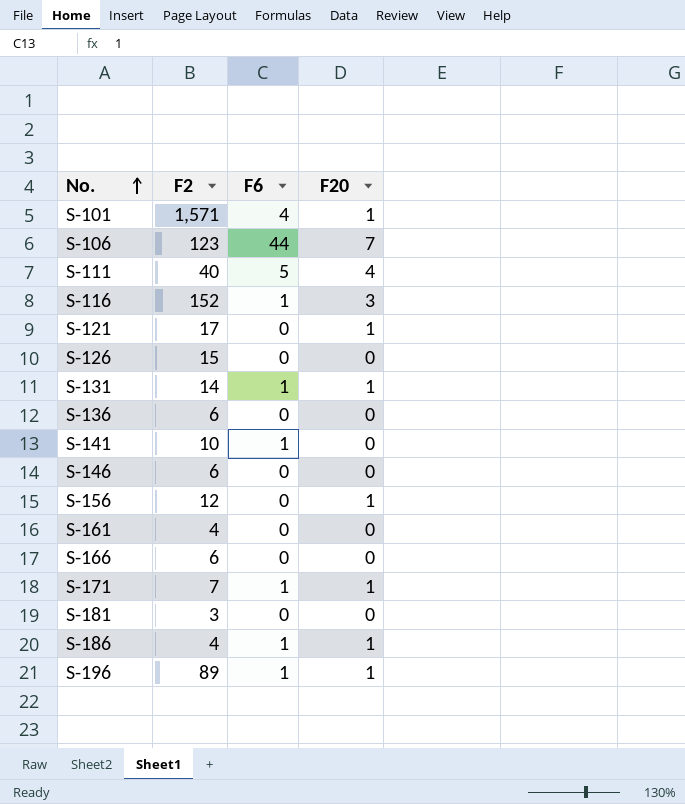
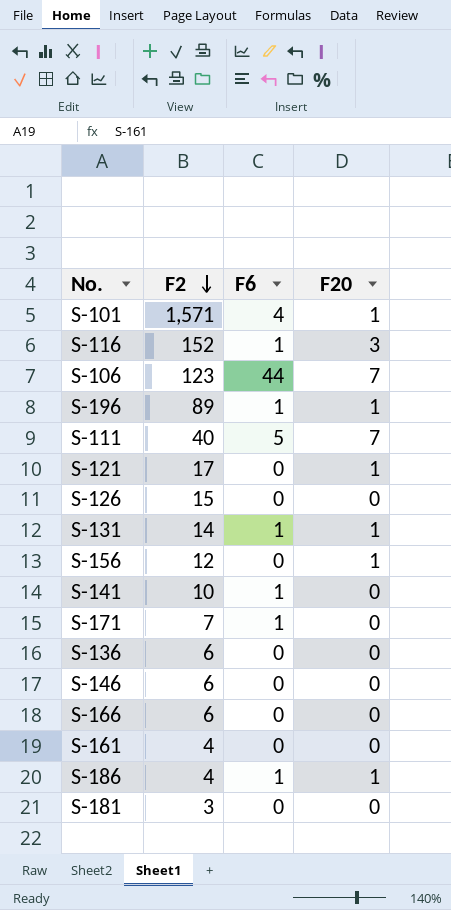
row order: No. ascending -> F2 descending
S-111 | F20: 4 -> 7
S-171 | F20: 1 -> 0

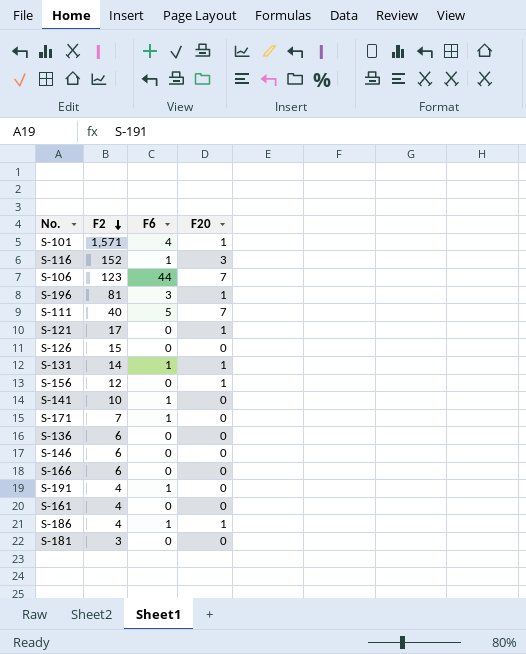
S-196 | F2: 89 -> 81
S-196 | F6: 1 -> 3
row S-191: none -> 4 | 1 | 0

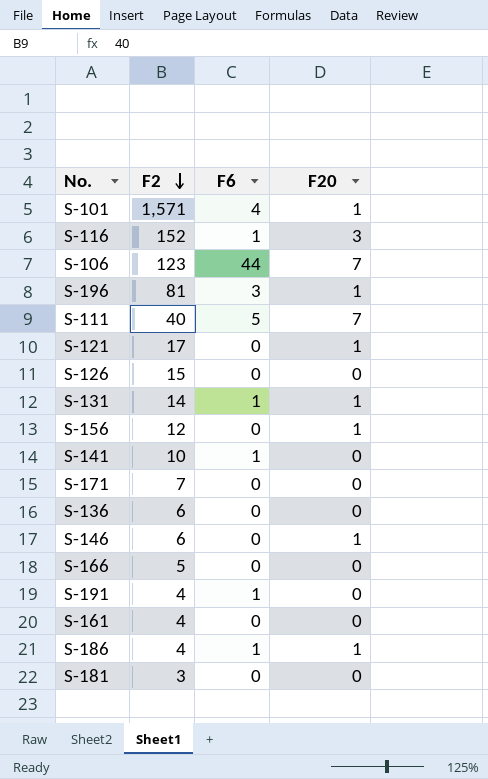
S-171 | F6: 1 -> 0
S-146 | F20: 0 -> 1
S-166 | F2: 6 -> 5

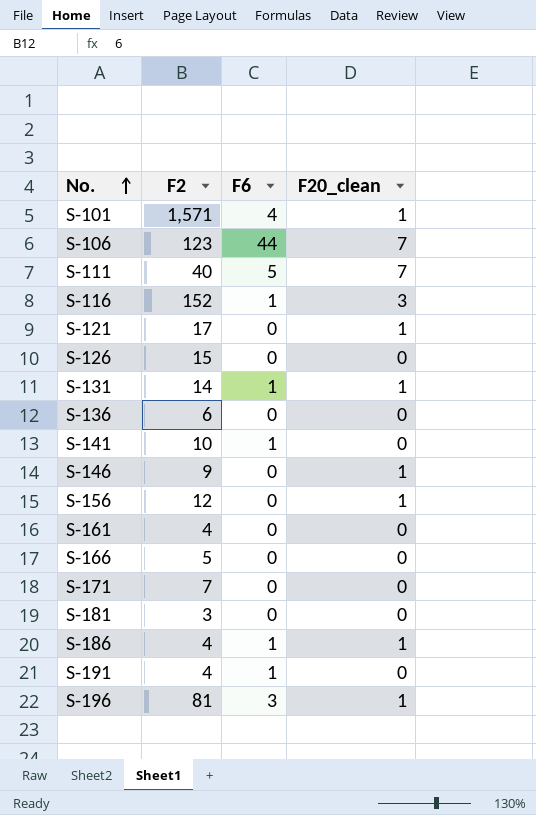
row order: F2 descending -> No. ascending
column name: F20 -> F20_clean
S-146 | F2: 6 -> 9

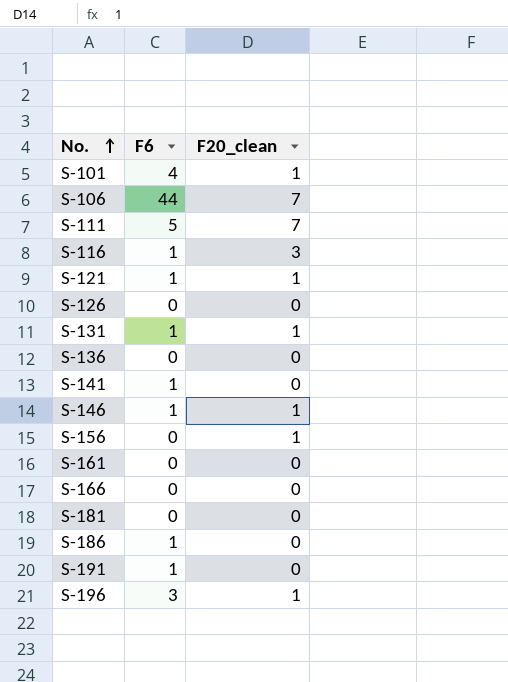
column F2 | position: 2 -> none
row S-171: 7 | 0 | 0 -> none
S-121 | F6: 0 -> 1
S-146 | F6: 0 -> 1
S-186 | F20_clean: 1 -> 0

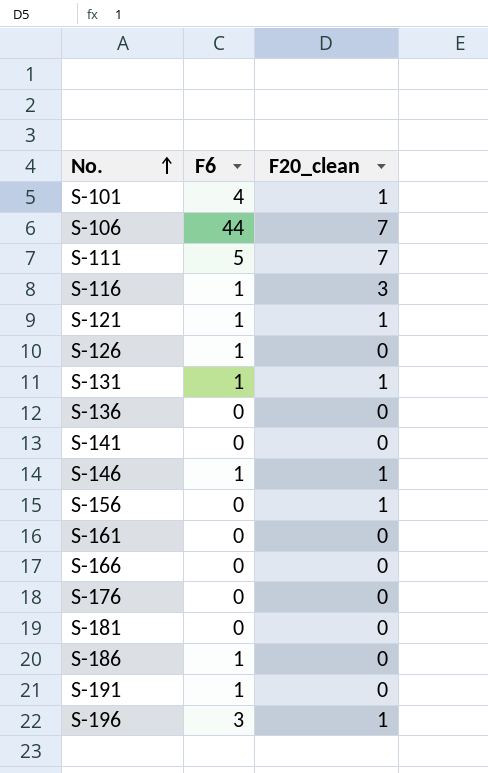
S-126 | F6: 0 -> 1
S-141 | F6: 1 -> 0
row S-176: none -> 0 | 0

